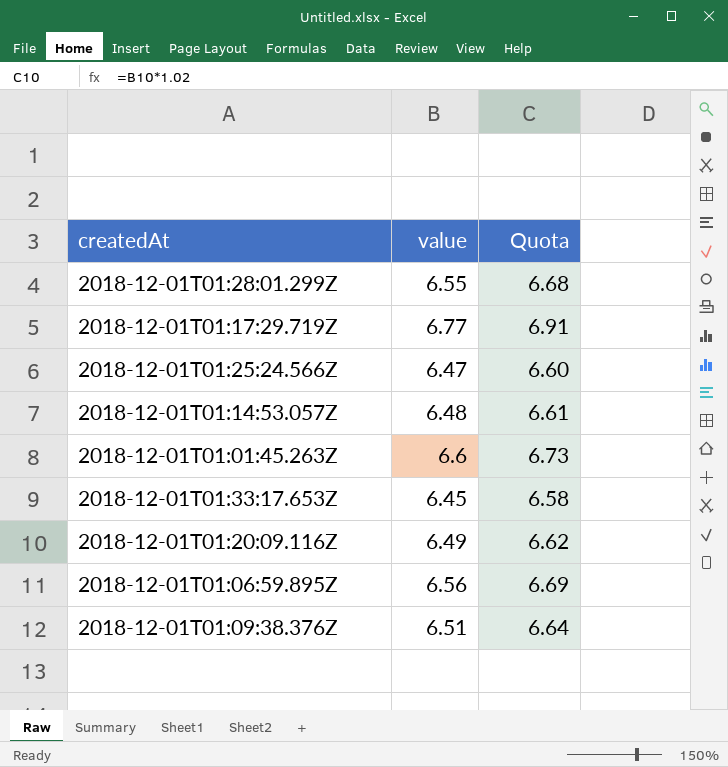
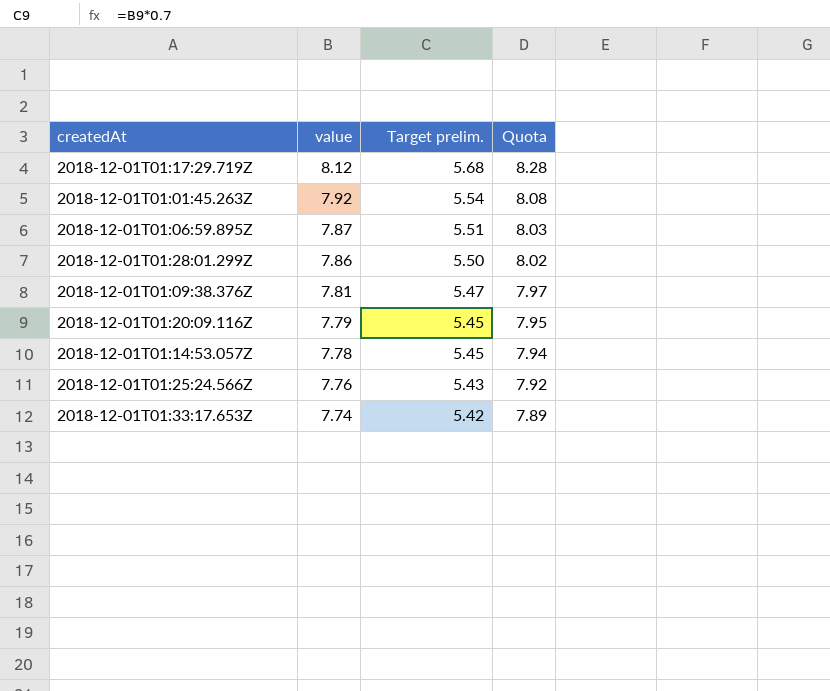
row order: none -> value descending
column Target prelim. | formula: none -> [value] * 0.7
2018-12-01T01:17:29.719Z | value: 6.77 -> 8.12
2018-12-01T01:17:29.719Z | Quota: 6.91 -> 8.28
2018-12-01T01:01:45.263Z | value: 6.6 -> 7.92
2018-12-01T01:01:45.263Z | Quota: 6.73 -> 8.08
2018-12-01T01:06:59.895Z | value: 6.56 -> 7.87
2018-12-01T01:06:59.895Z | Quota: 6.69 -> 8.03
2018-12-01T01:28:01.299Z | value: 6.55 -> 7.86
2018-12-01T01:28:01.299Z | Quota: 6.68 -> 8.02
2018-12-01T01:09:38.376Z | value: 6.51 -> 7.81
2018-12-01T01:09:38.376Z | Quota: 6.64 -> 7.97
2018-12-01T01:20:09.116Z | value: 6.49 -> 7.79
2018-12-01T01:20:09.116Z | Quota: 6.62 -> 7.95
2018-12-01T01:14:53.057Z | value: 6.48 -> 7.78
2018-12-01T01:14:53.057Z | Quota: 6.61 -> 7.94
2018-12-01T01:25:24.566Z | value: 6.47 -> 7.76
2018-12-01T01:25:24.566Z | Quota: 6.60 -> 7.92
2018-12-01T01:33:17.653Z | value: 6.45 -> 7.74
2018-12-01T01:33:17.653Z | Quota: 6.58 -> 7.89

